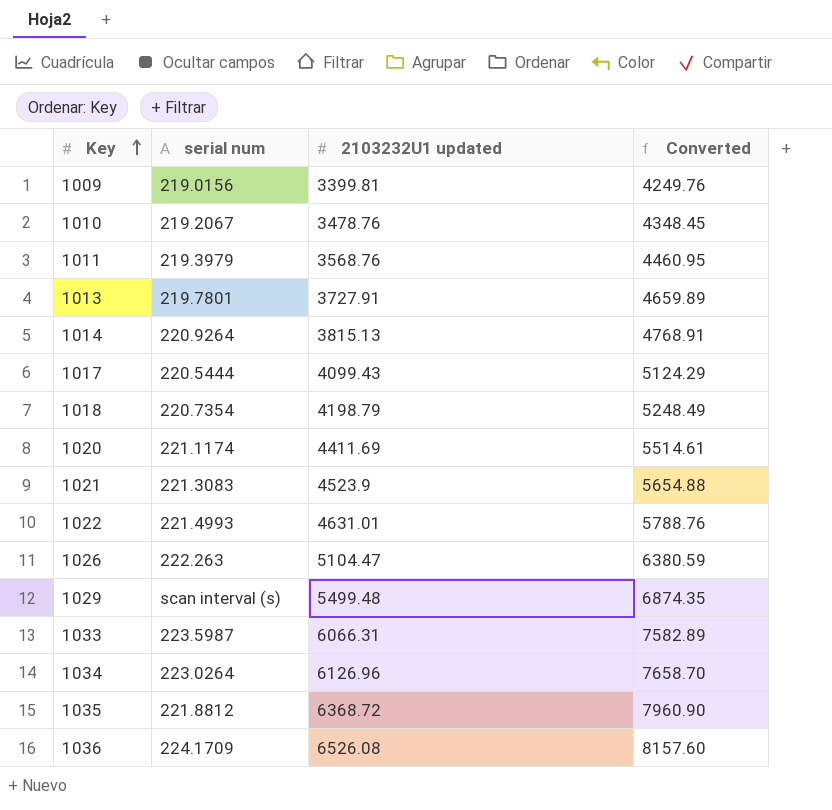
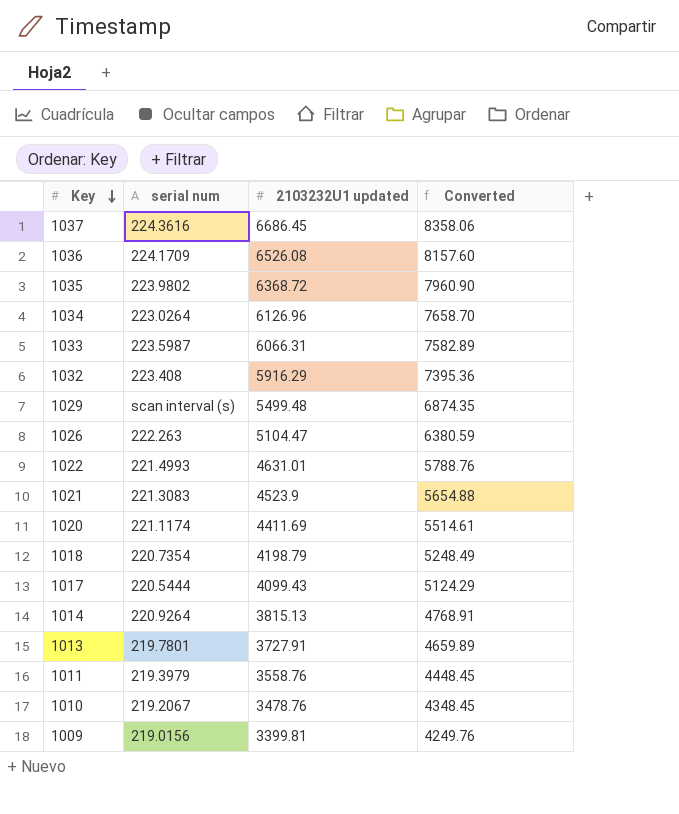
row order: Key ascending -> Key descending
row 1037: none -> 224.3616 | 6686.45 | 8358.06
1035 | serial num: 221.8812 -> 223.9802
row 1032: none -> 223.408 | 5916.29 | 7395.36
1011 | 2103232U1 updated: 3568.76 -> 3558.76
1011 | Converted: 4460.95 -> 4448.45

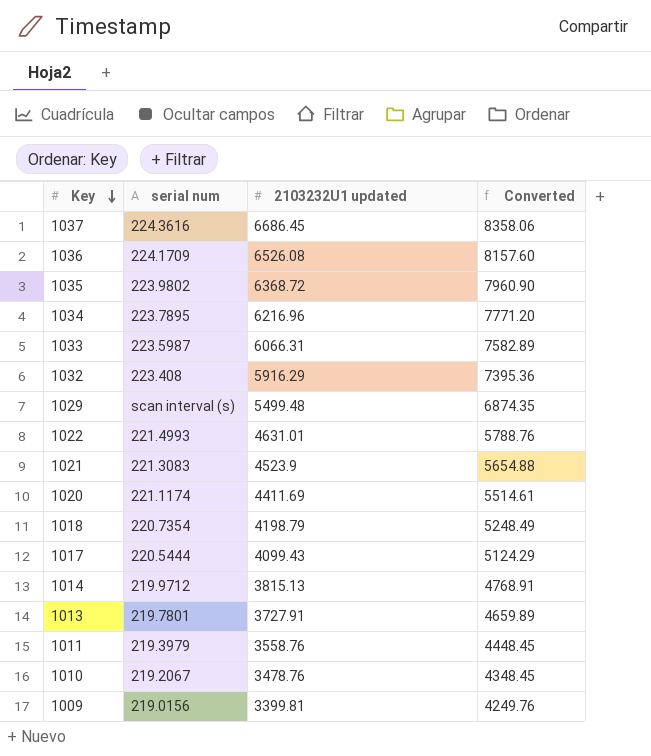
row 1026: 222.263 | 5104.47 | 6380.59 -> none
1034 | serial num: 223.0264 -> 223.7895
1034 | 2103232U1 updated: 6126.96 -> 6216.96
1034 | Converted: 7658.70 -> 7771.20
1014 | serial num: 220.9264 -> 219.9712

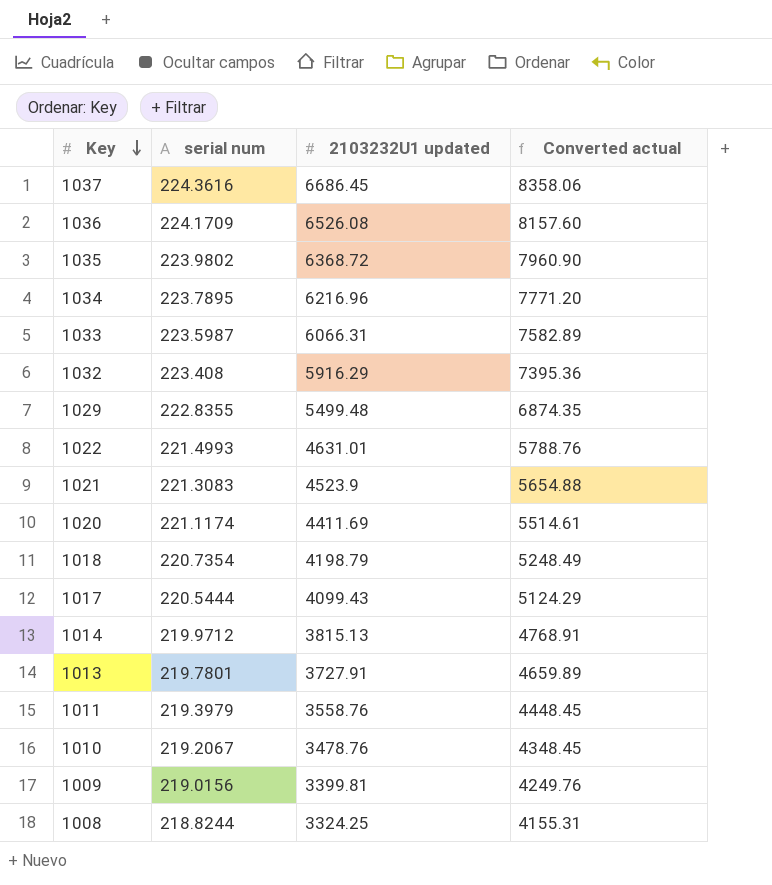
column name: Converted -> Converted actual
1029 | serial num: scan interval (s) -> 222.8355
row 1008: none -> 218.8244 | 3324.25 | 4155.31

